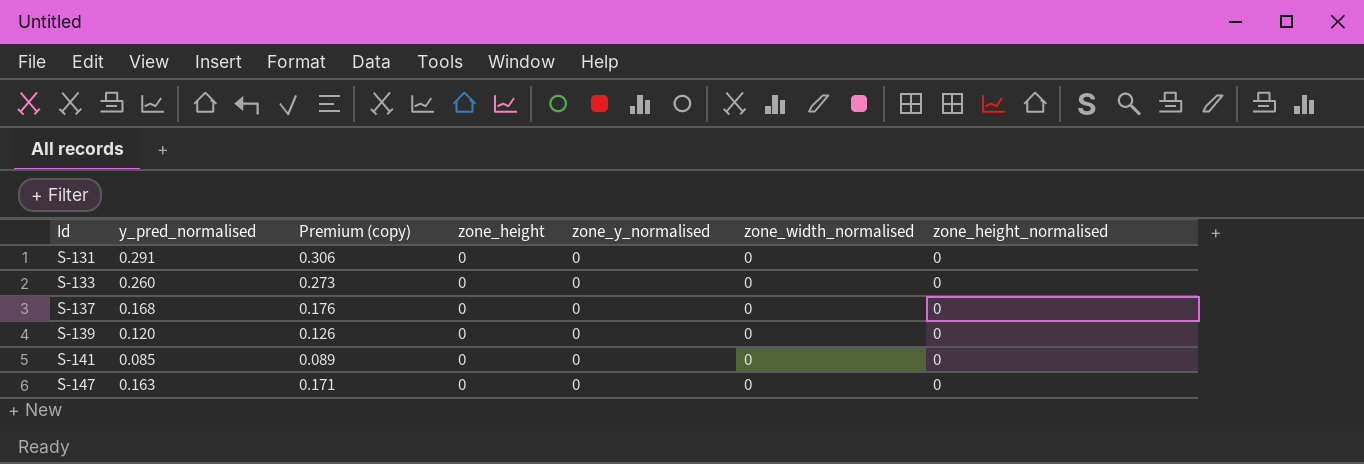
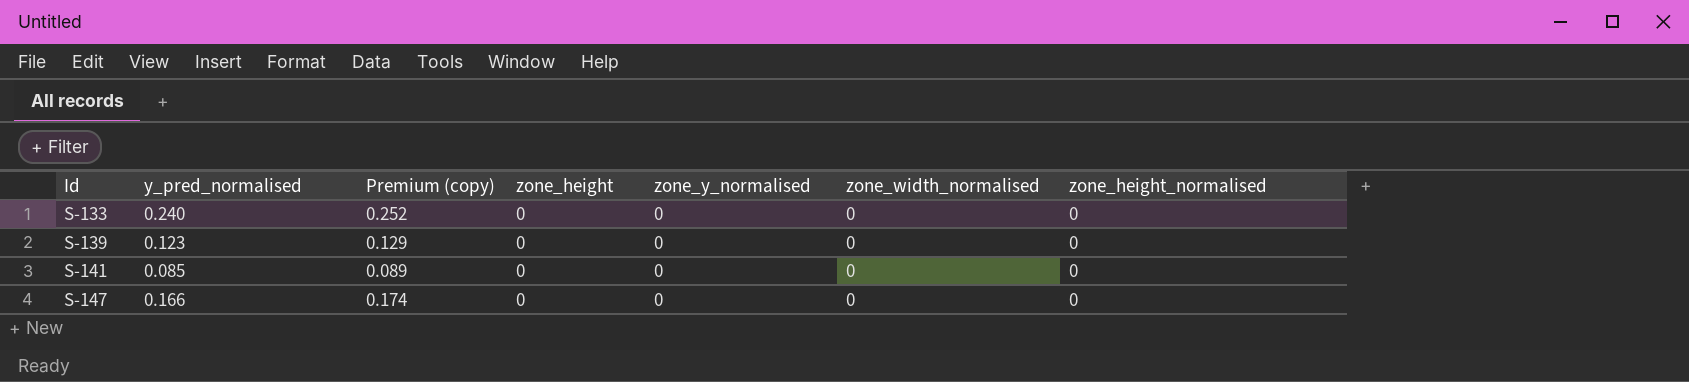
row S-131: 0.291 | 0.306 | 0 | 0 | 0 | 0 -> none
row S-137: 0.168 | 0.176 | 0 | 0 | 0 | 0 -> none
S-133 | y_pred_normalised: 0.260 -> 0.240
S-133 | Premium (copy): 0.273 -> 0.252
S-139 | y_pred_normalised: 0.120 -> 0.123
S-139 | Premium (copy): 0.126 -> 0.129
S-147 | y_pred_normalised: 0.163 -> 0.166
S-147 | Premium (copy): 0.171 -> 0.174

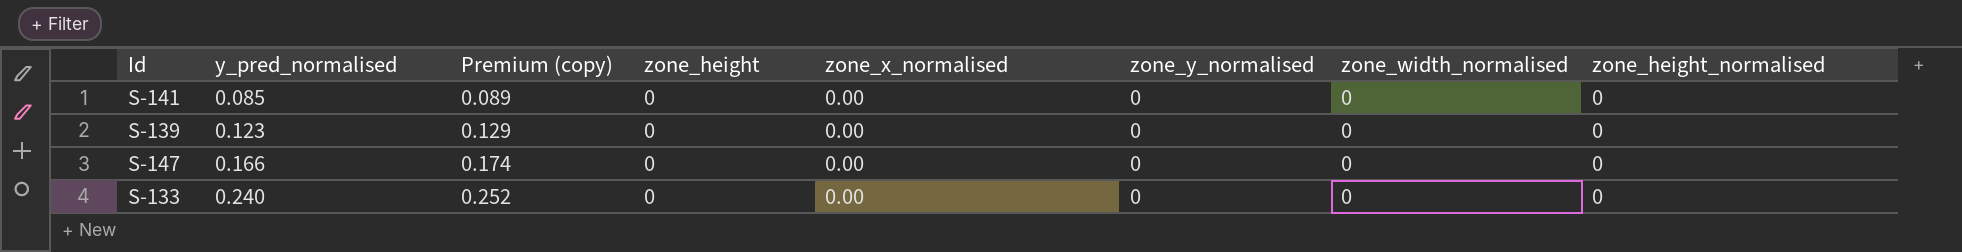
row order: Id ascending -> y_pred_normalised ascending
column zone_x_normalised | position: none -> 5

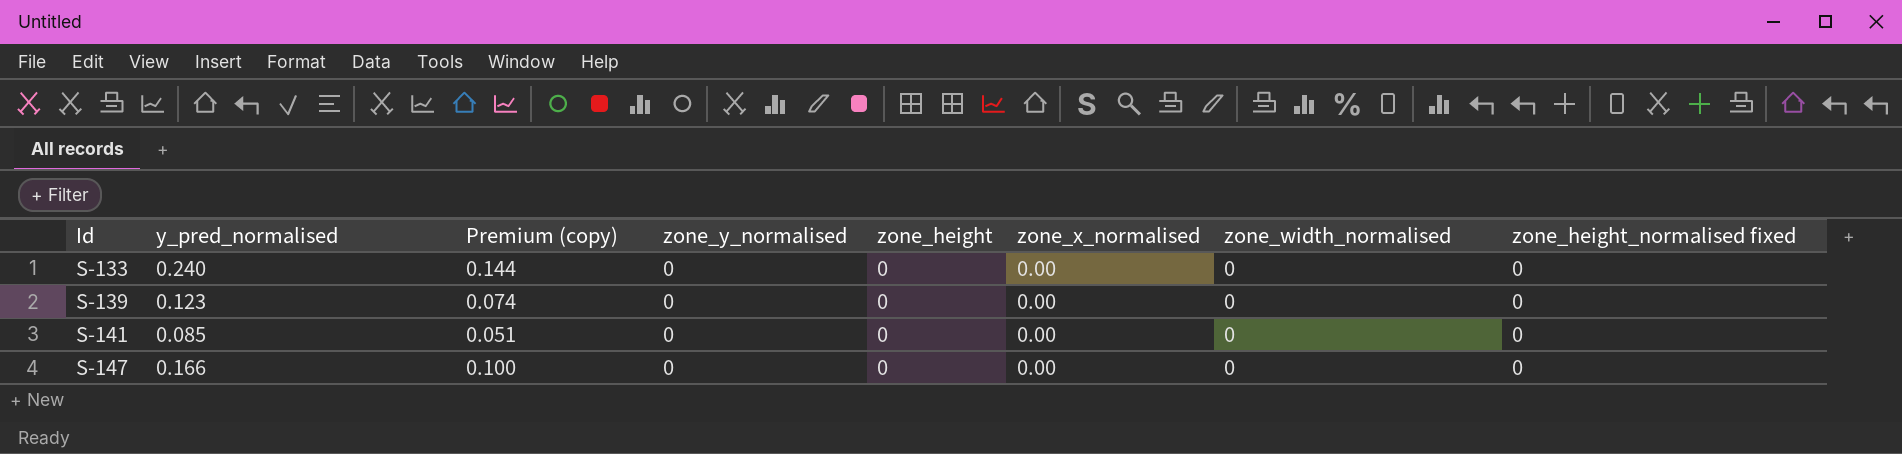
row order: y_pred_normalised ascending -> Id ascending
column Premium (copy) | formula: [y_pred_normalised] * 1.05 -> [y_pred_normalised] * 0.6
column zone_y_normalised | position: 6 -> 4
column name: zone_height_normalised -> zone_height_normalised fixed

